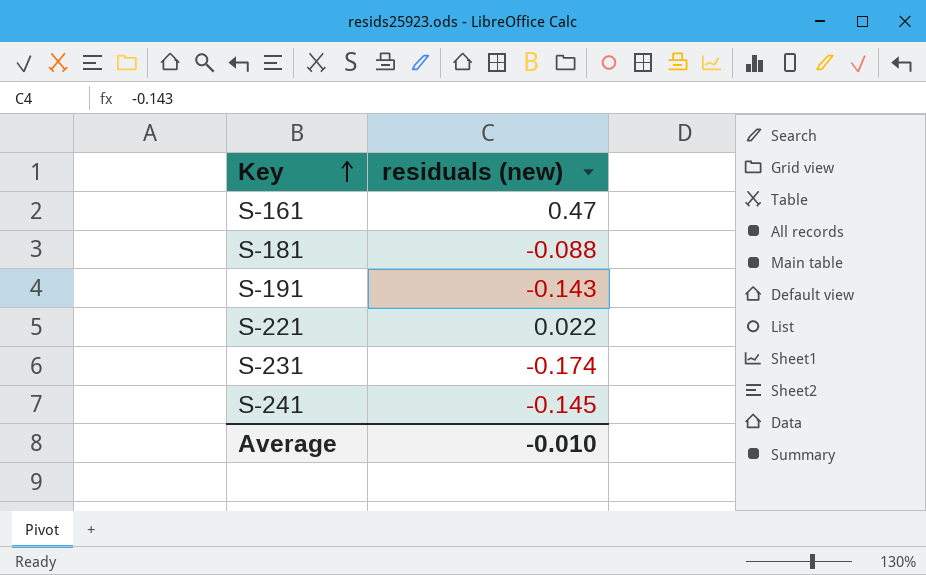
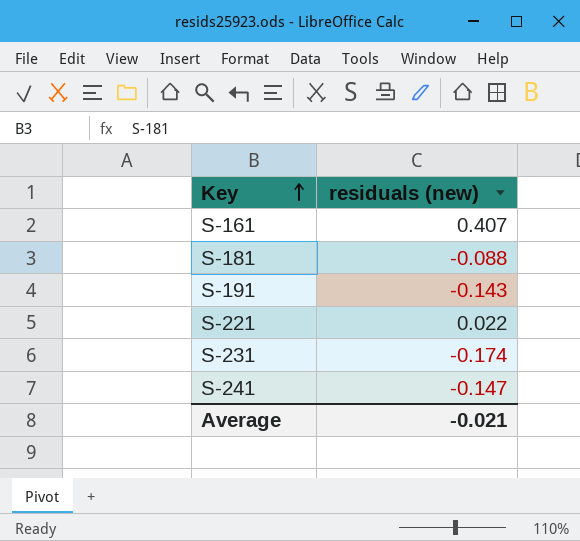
S-161 | residuals (new): 0.47 -> 0.407
S-241 | residuals (new): -0.145 -> -0.147
Average | residuals (new): -0.010 -> -0.021

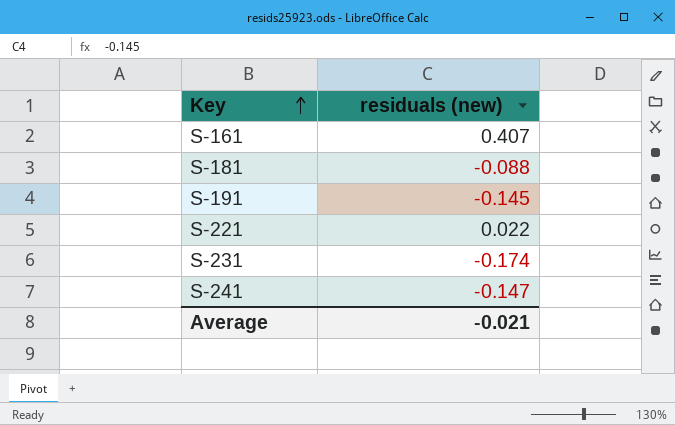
S-191 | residuals (new): -0.143 -> -0.145

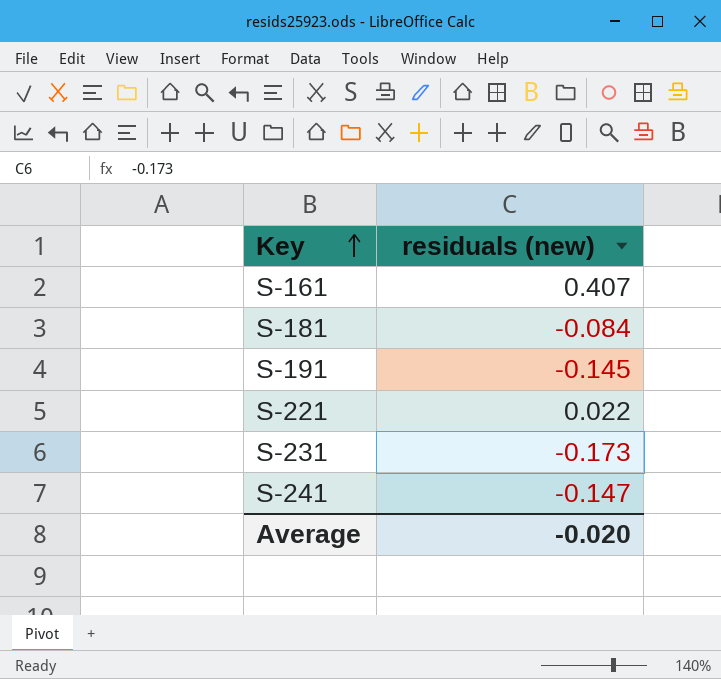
S-181 | residuals (new): -0.088 -> -0.084
S-231 | residuals (new): -0.174 -> -0.173
Average | residuals (new): -0.021 -> -0.020

